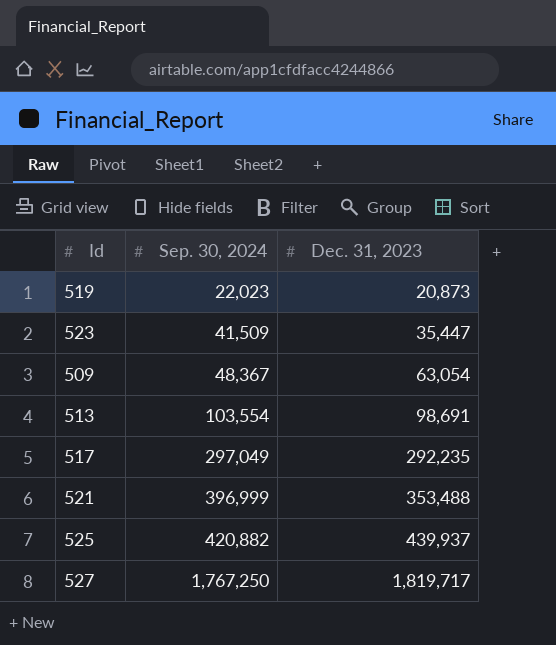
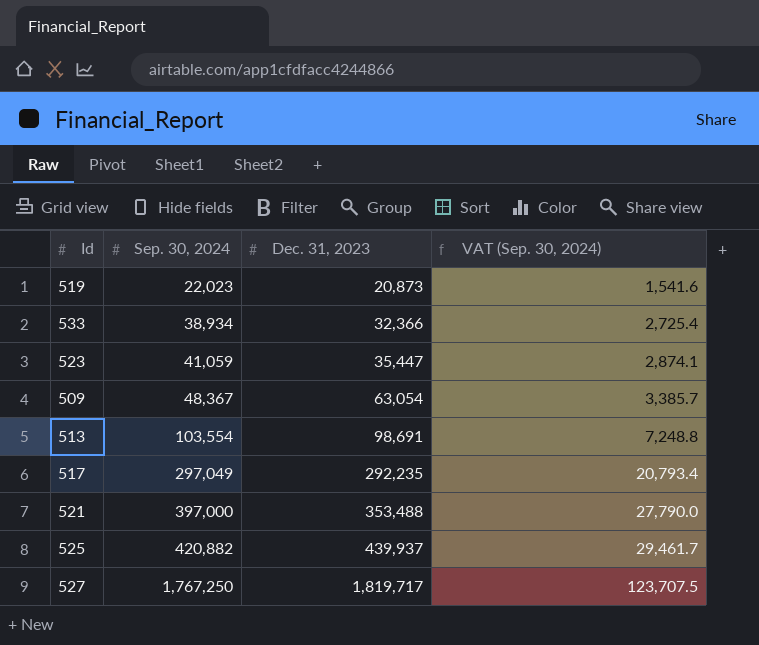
column VAT (Sep. 30, 2024) | formula: none -> [Sep. 30, 2024] * 0.07
row 533: none -> 38,934 | 32,366 | 2,725.4
523 | Sep. 30, 2024: 41,509 -> 41,059
521 | Sep. 30, 2024: 396,999 -> 397,000

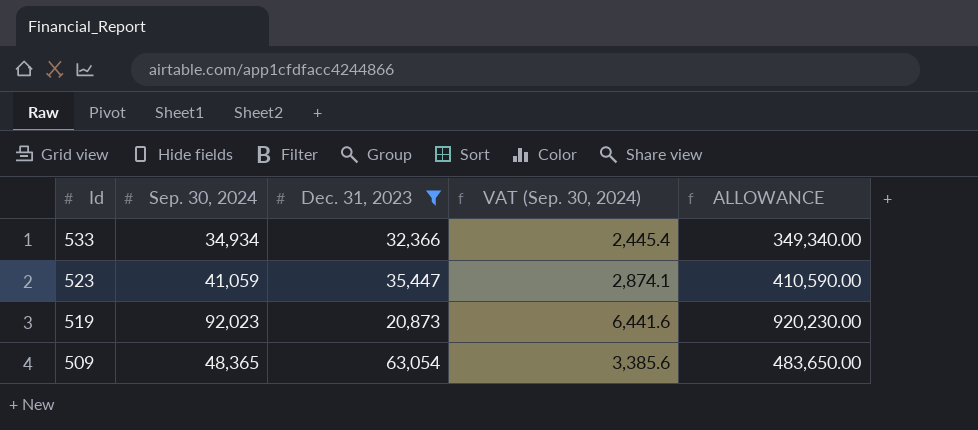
filter: none -> Dec. 31, 2023 <= 63,054
row order: Sep. 30, 2024 ascending -> Id descending
column ALLOWANCE | formula: none -> [Sep. 30, 2024] * 10
533 | Sep. 30, 2024: 38,934 -> 34,934
533 | VAT (Sep. 30, 2024): 2,725.4 -> 2,445.4
519 | Sep. 30, 2024: 22,023 -> 92,023
519 | VAT (Sep. 30, 2024): 1,541.6 -> 6,441.6
509 | Sep. 30, 2024: 48,367 -> 48,365
509 | VAT (Sep. 30, 2024): 3,385.7 -> 3,385.6

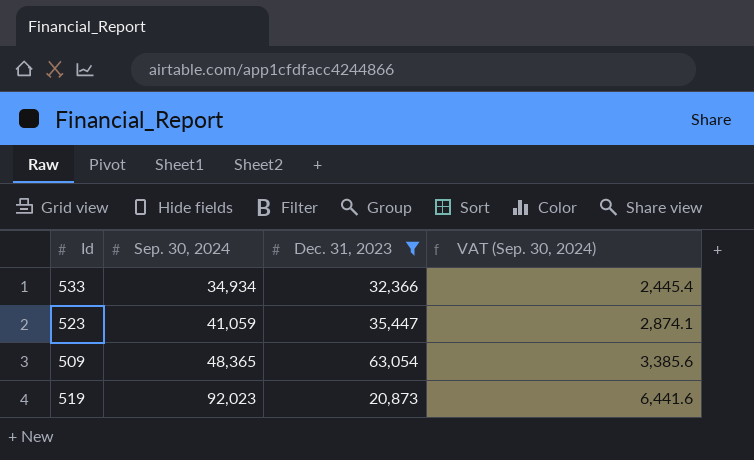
row order: Id descending -> Sep. 30, 2024 ascending
column ALLOWANCE | formula: [Sep. 30, 2024] * 10 -> none

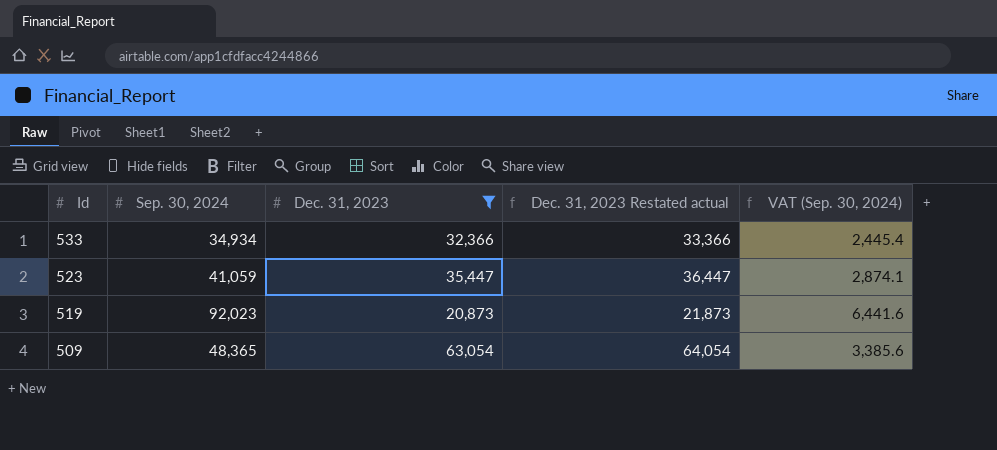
row order: Sep. 30, 2024 ascending -> Id descending
column Dec. 31, 2023 Restated actual | formula: none -> [Dec. 31, 2023] + 1000

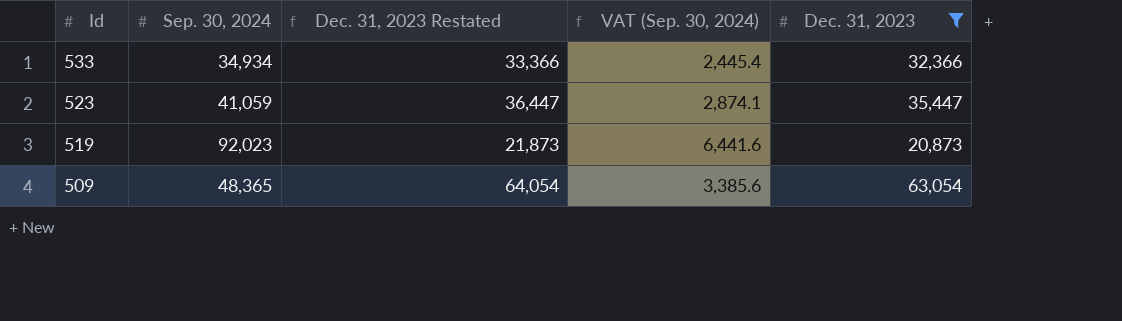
column name: Dec. 31, 2023 Restated actual -> Dec. 31, 2023 Restated
column Dec. 31, 2023 | position: 3 -> 5

